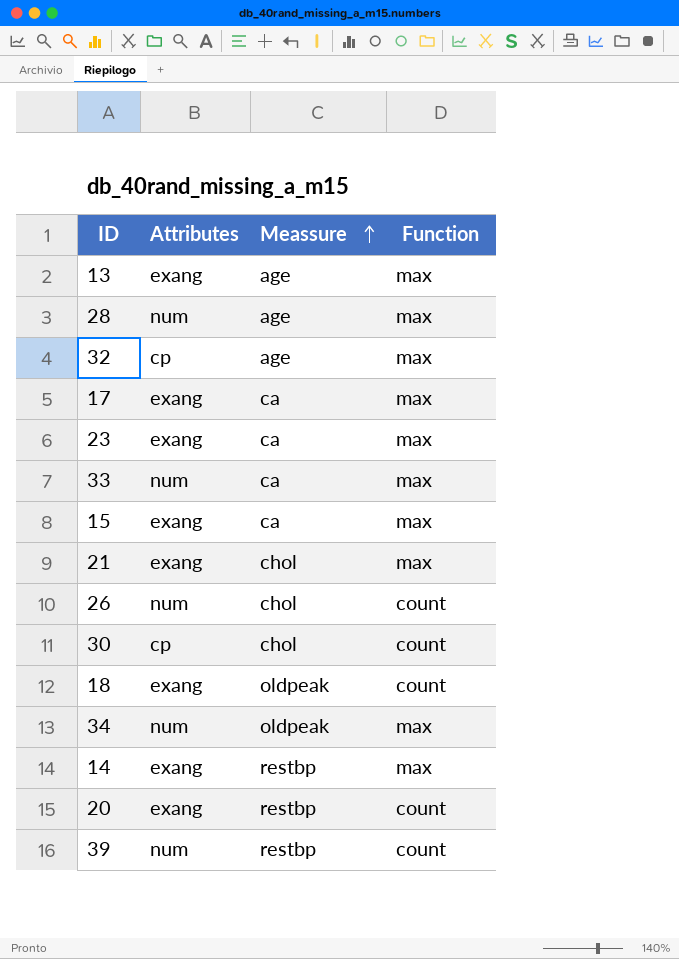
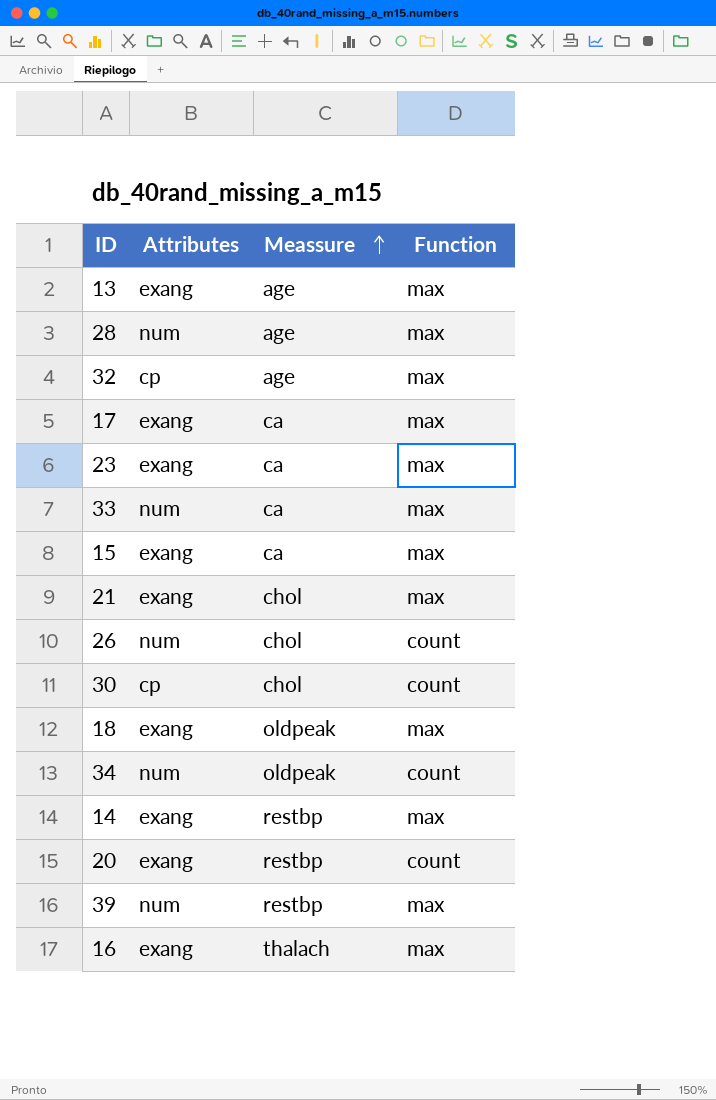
18 | Function: count -> max
34 | Function: max -> count
39 | Function: count -> max
row 16: none -> exang | thalach | max

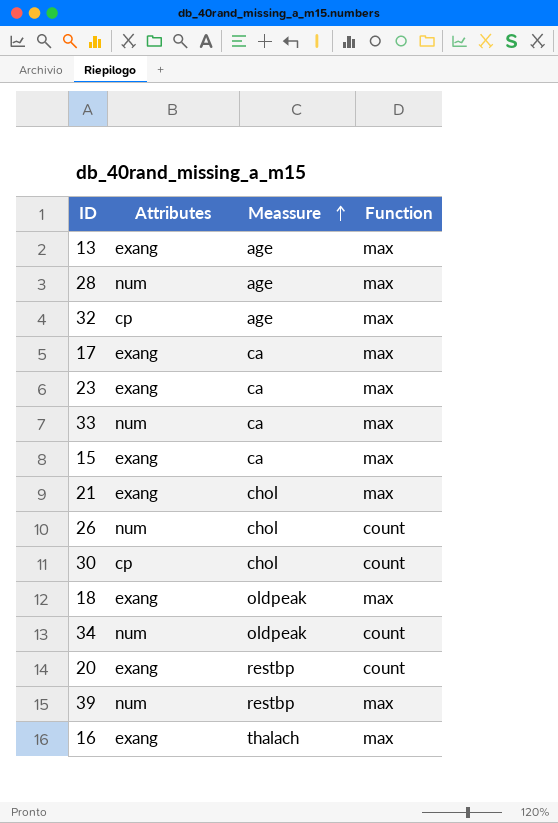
row 14: exang | restbp | max -> none

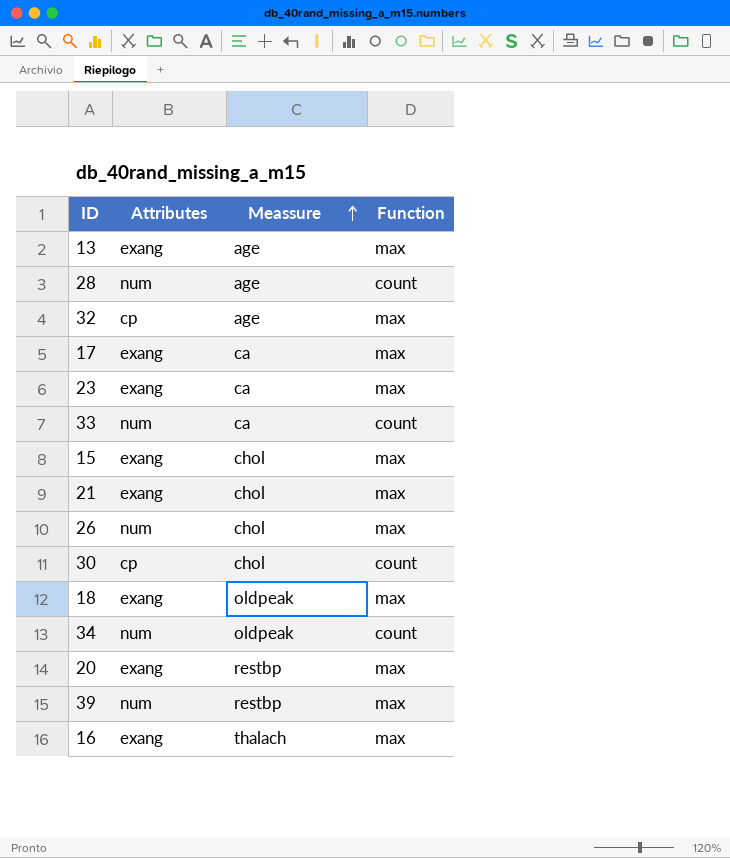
28 | Function: max -> count
33 | Function: max -> count
15 | Meassure: ca -> chol
26 | Function: count -> max
20 | Function: count -> max

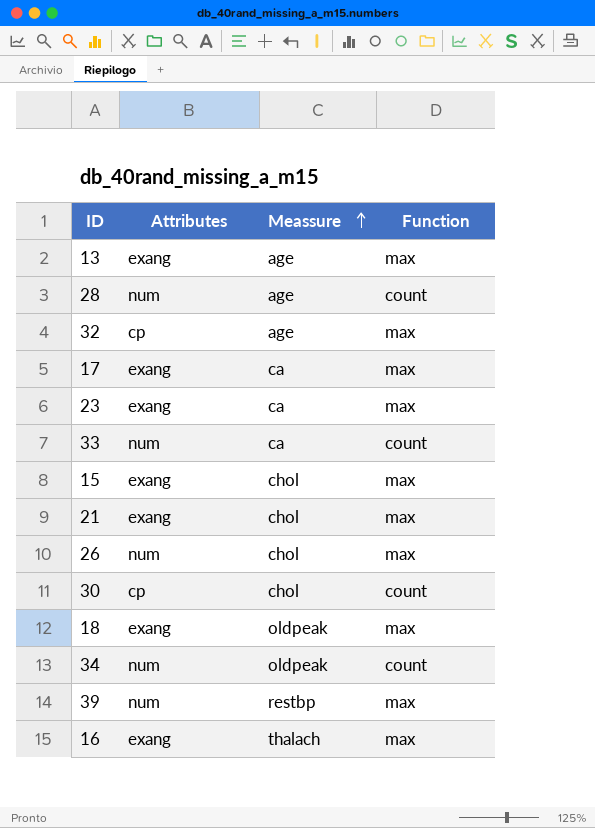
row 20: exang | restbp | max -> none

